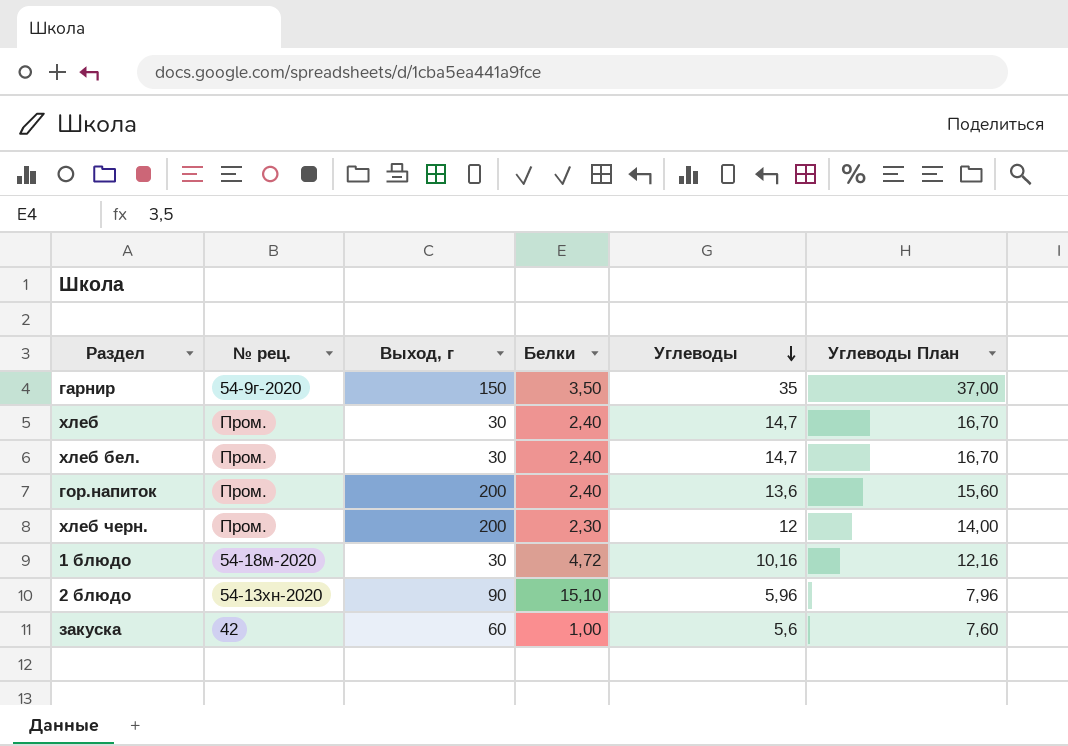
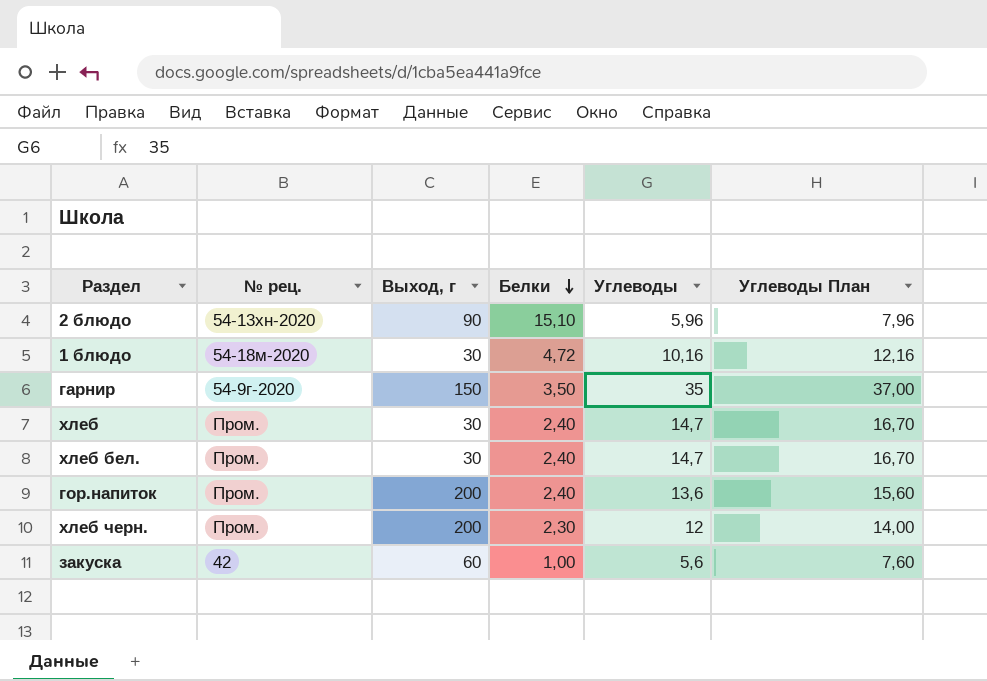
row order: Углеводы descending -> Белки descending

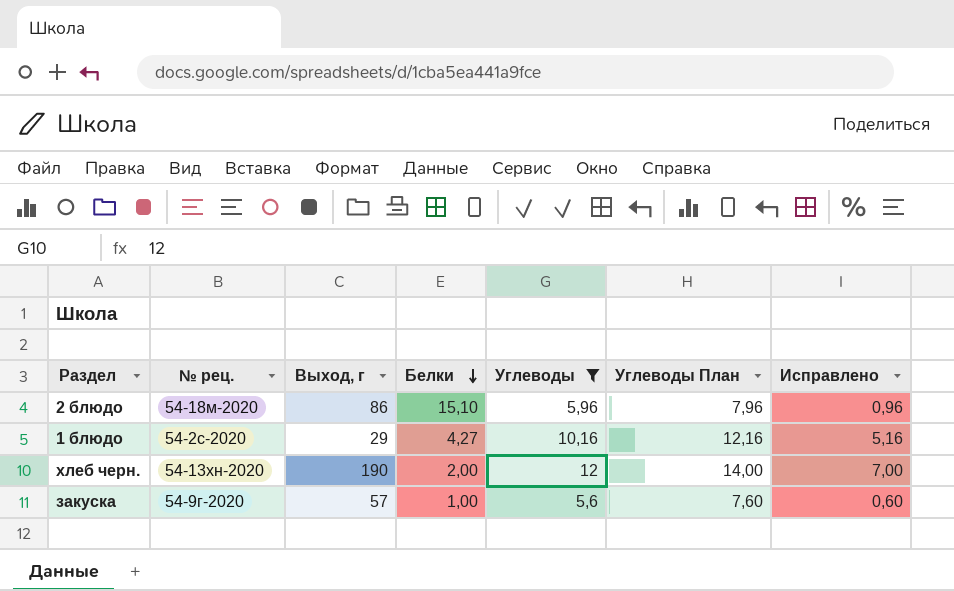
filter: none -> Углеводы <= 12
column Исправлено | formula: none -> [Углеводы] - 5
2 блюдо | № рец.: 54-13хн-2020 -> 54-18м-2020
2 блюдо | Выход, г: 90 -> 86
1 блюдо | № рец.: 54-18м-2020 -> 54-2с-2020
1 блюдо | Выход, г: 30 -> 29
1 блюдо | Белки: 4,72 -> 4,27
хлеб черн. | № рец.: Пром. -> 54-13хн-2020
хлеб черн. | Выход, г: 200 -> 190
хлеб черн. | Белки: 2,30 -> 2,00
закуска | № рец.: 42 -> 54-9г-2020
закуска | Выход, г: 60 -> 57

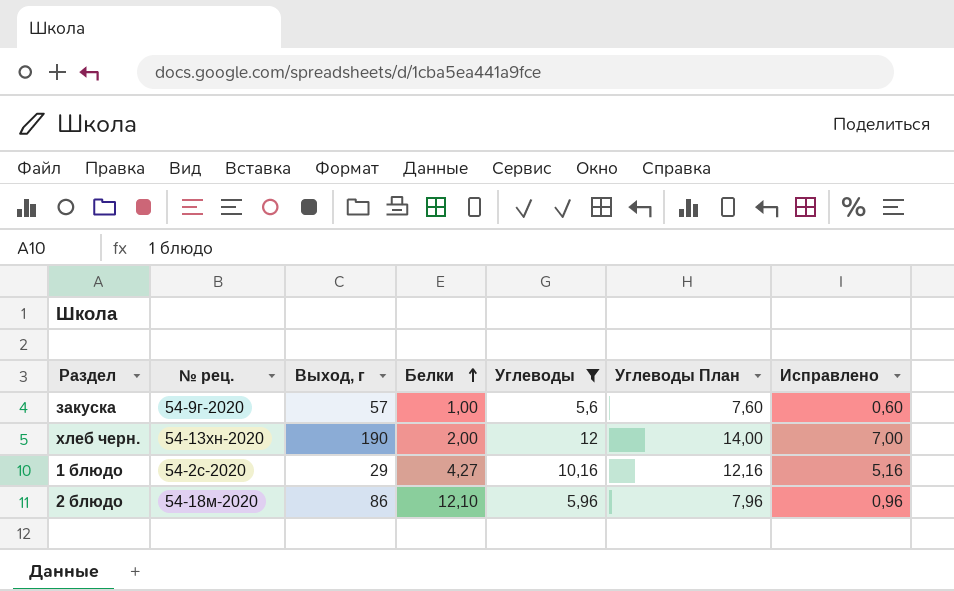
row order: Белки descending -> Белки ascending
2 блюдо | Белки: 15,10 -> 12,10

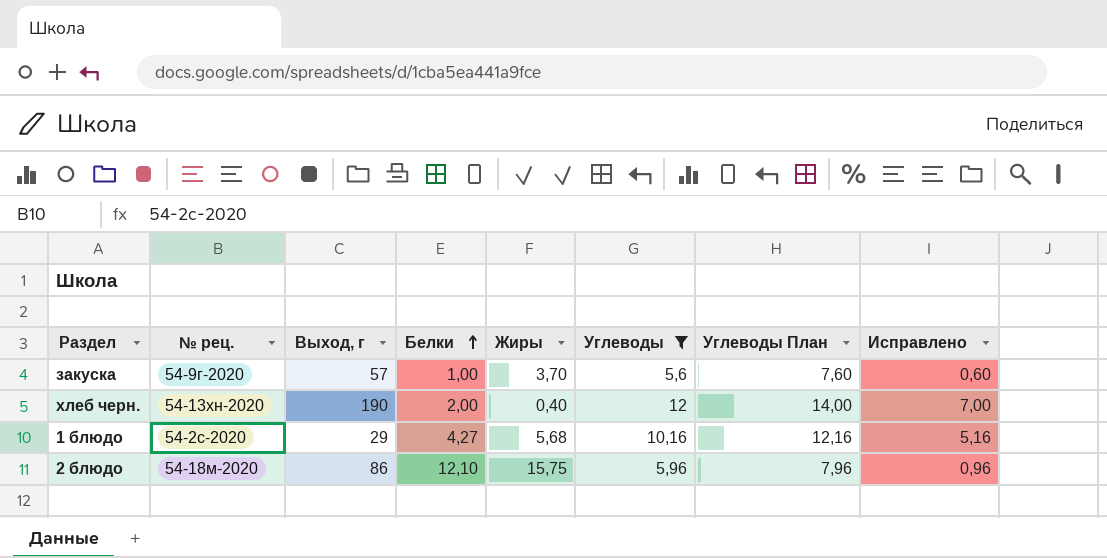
column Жиры | position: none -> 5

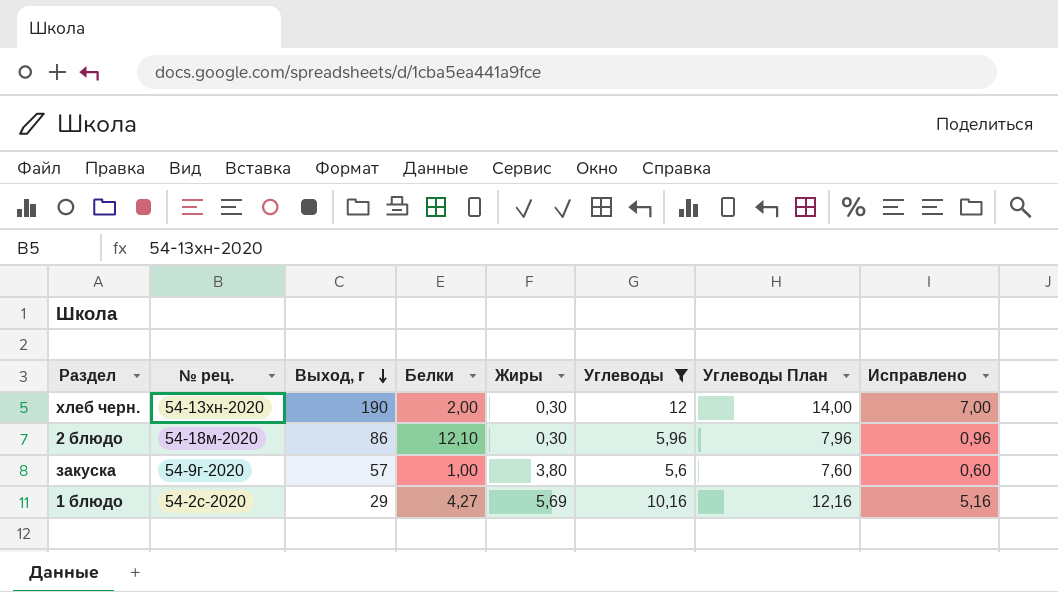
row order: Белки ascending -> Выход, г descending
хлеб черн. | Жиры: 0,40 -> 0,30
2 блюдо | Жиры: 15,75 -> 0,30
закуска | Жиры: 3,70 -> 3,80
1 блюдо | Жиры: 5,68 -> 5,69

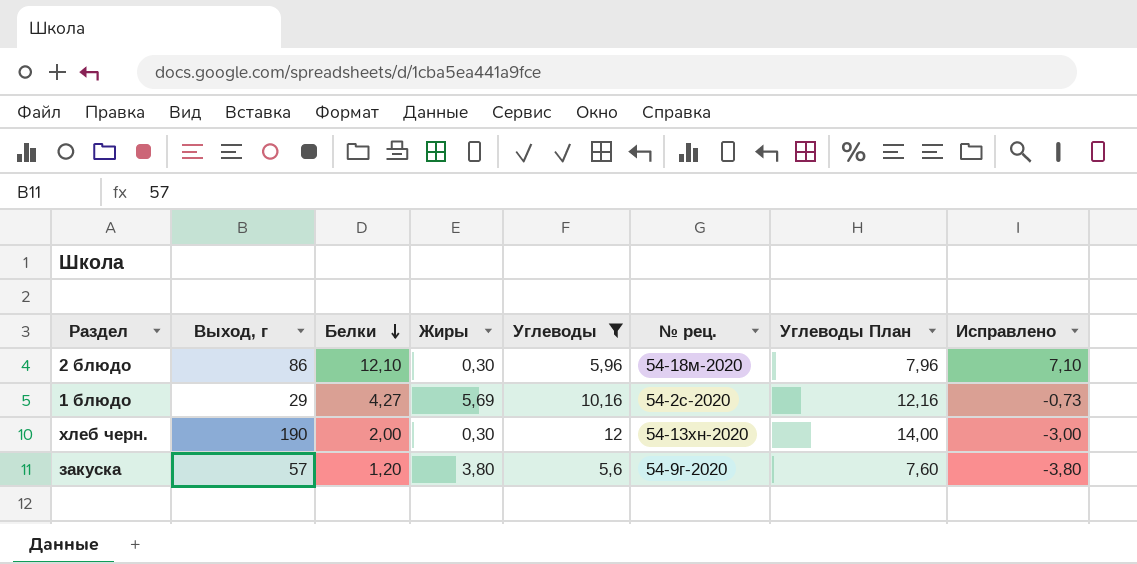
row order: Выход, г descending -> Белки descending
column № рец. | position: 2 -> 6
column Исправлено | formula: [Углеводы] - 5 -> [Белки] - 5
закуска | Белки: 1,00 -> 1,20

